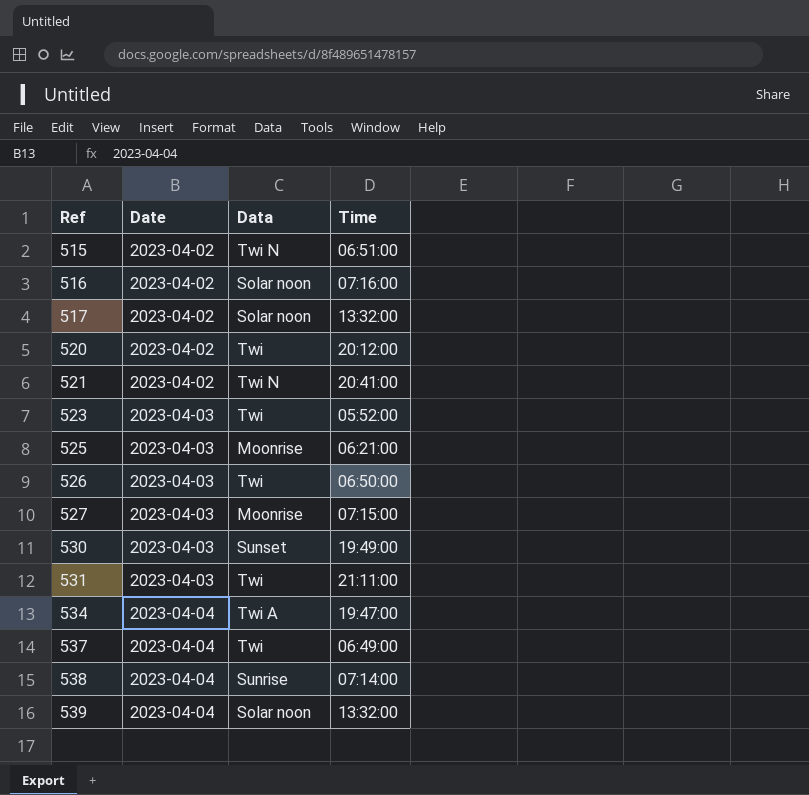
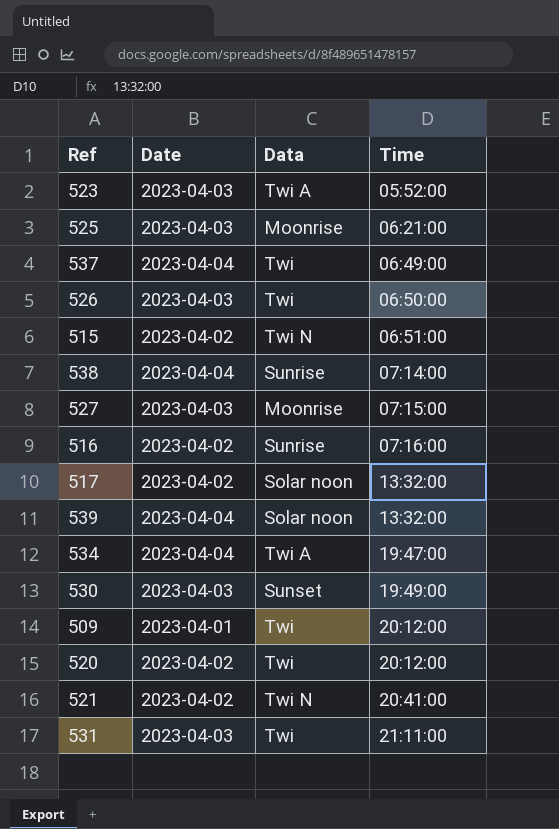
row order: Ref ascending -> Time ascending
523 | Data: Twi -> Twi A
516 | Data: Solar noon -> Sunrise
row 509: none -> 2023-04-01 | Twi | 20:12:00

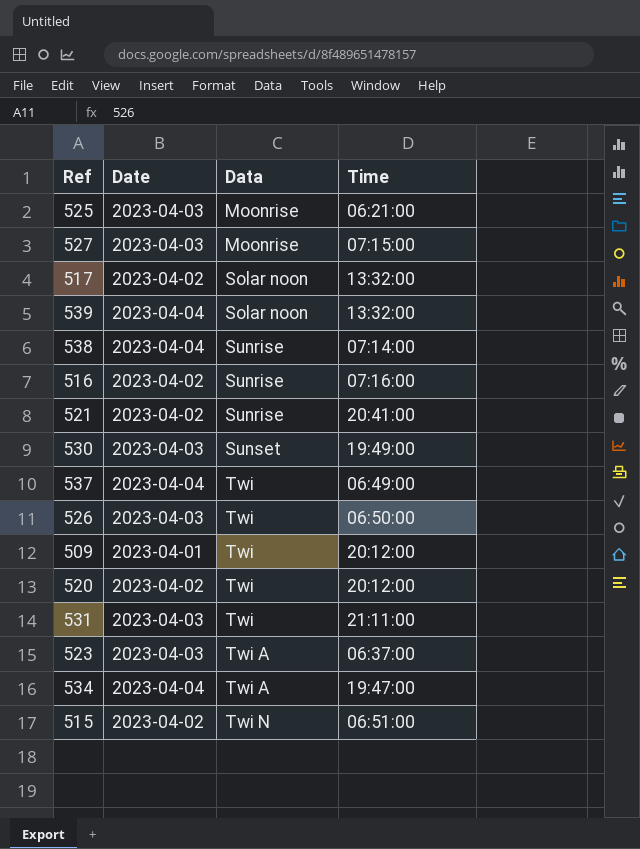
row order: Time ascending -> Data ascending
521 | Data: Twi N -> Sunrise
523 | Time: 05:52:00 -> 06:37:00

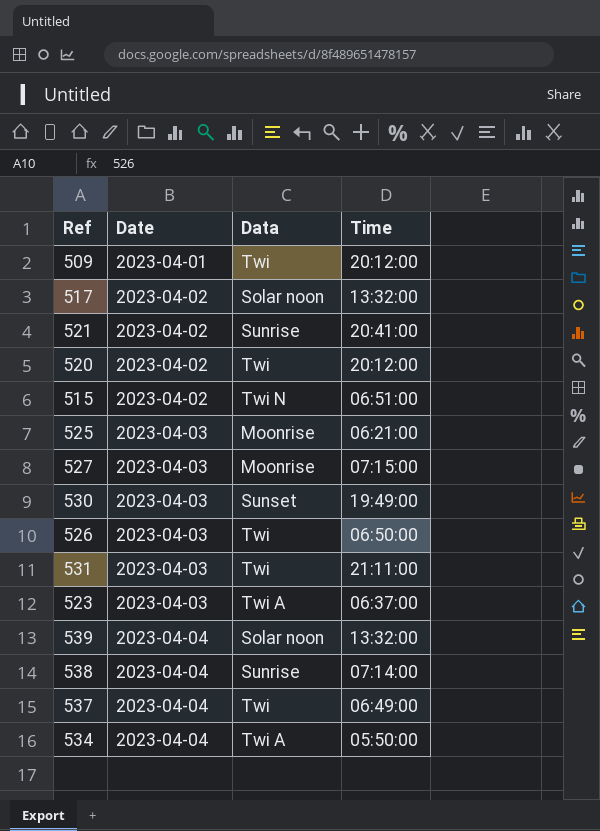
row order: Data ascending -> Date ascending
row 516: 2023-04-02 | Sunrise | 07:16:00 -> none
534 | Time: 19:47:00 -> 05:50:00

